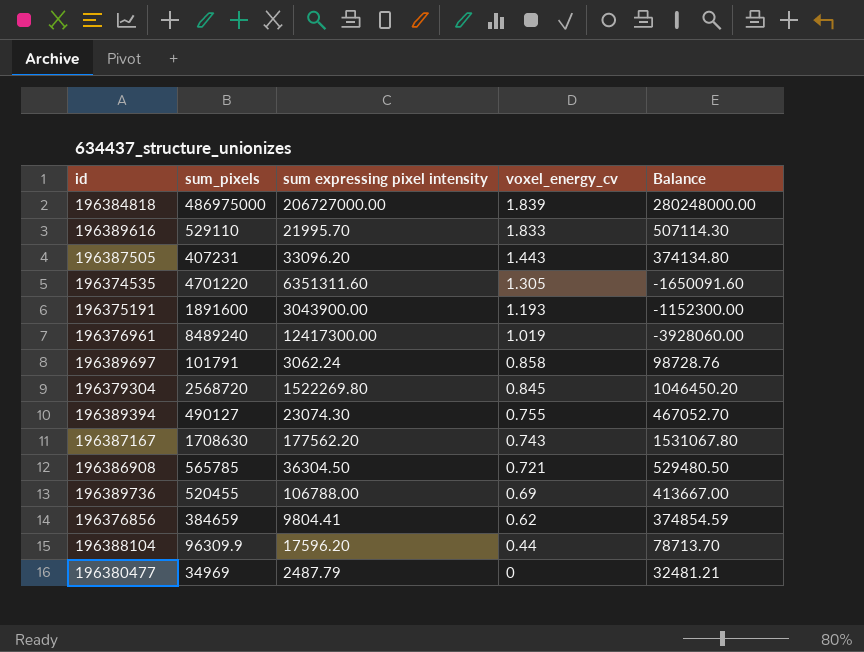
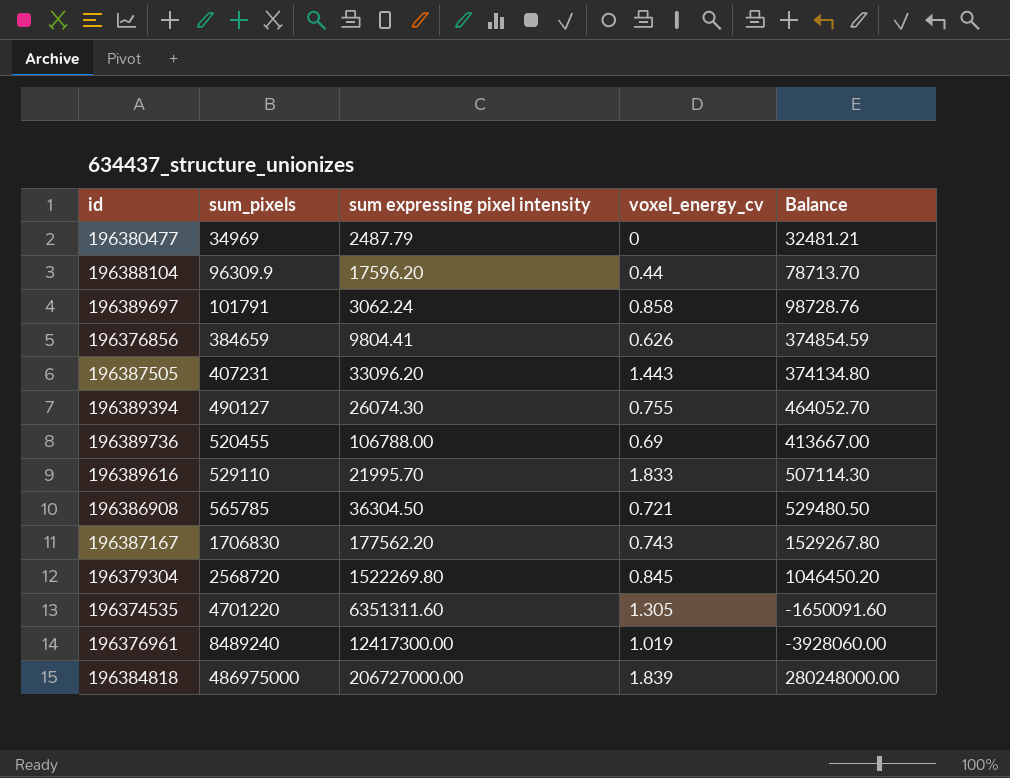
row order: voxel_energy_cv descending -> sum_pixels ascending
row 196375191: 1891600 | 3043900.00 | 1.193 | -1152300.00 -> none
196376856 | voxel_energy_cv: 0.62 -> 0.626
196389394 | sum expressing pixel intensity: 23074.30 -> 26074.30
196389394 | Balance: 467052.70 -> 464052.70
196387167 | sum_pixels: 1708630 -> 1706830
196387167 | Balance: 1531067.80 -> 1529267.80

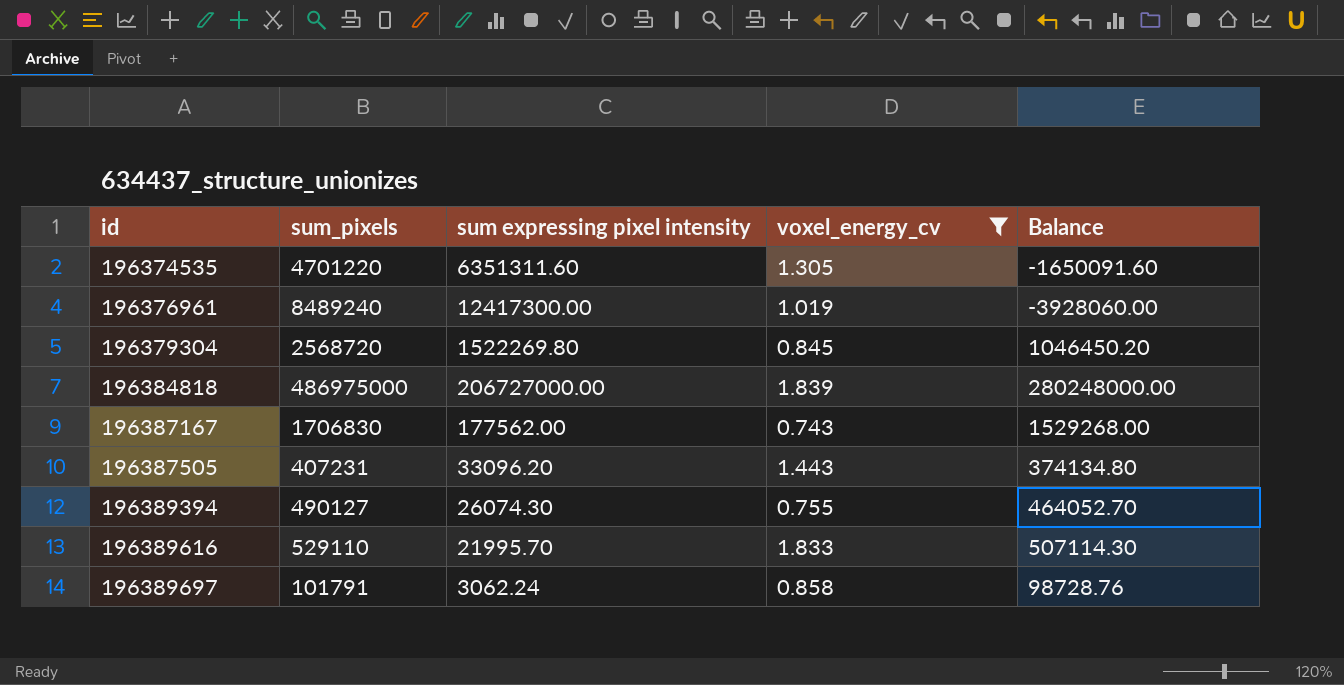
filter: none -> voxel_energy_cv >= 0.743
row order: sum_pixels ascending -> id ascending
196387167 | sum expressing pixel intensity: 177562.20 -> 177562.00
196387167 | Balance: 1529267.80 -> 1529268.00

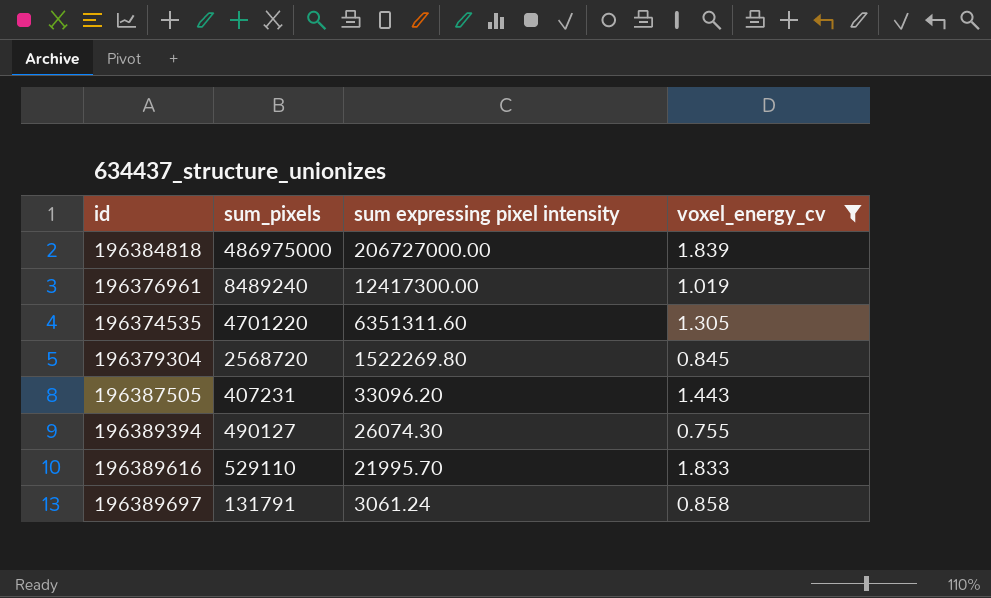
row order: id ascending -> sum expressing pixel intensity descending
column Balance | formula: [sum_pixels] - [sum expressing pixel intensity] -> none
row 196387167: 1706830 | 177562.00 | 0.743 | 1529268.00 -> none
196389697 | sum_pixels: 101791 -> 131791
196389697 | sum expressing pixel intensity: 3062.24 -> 3061.24

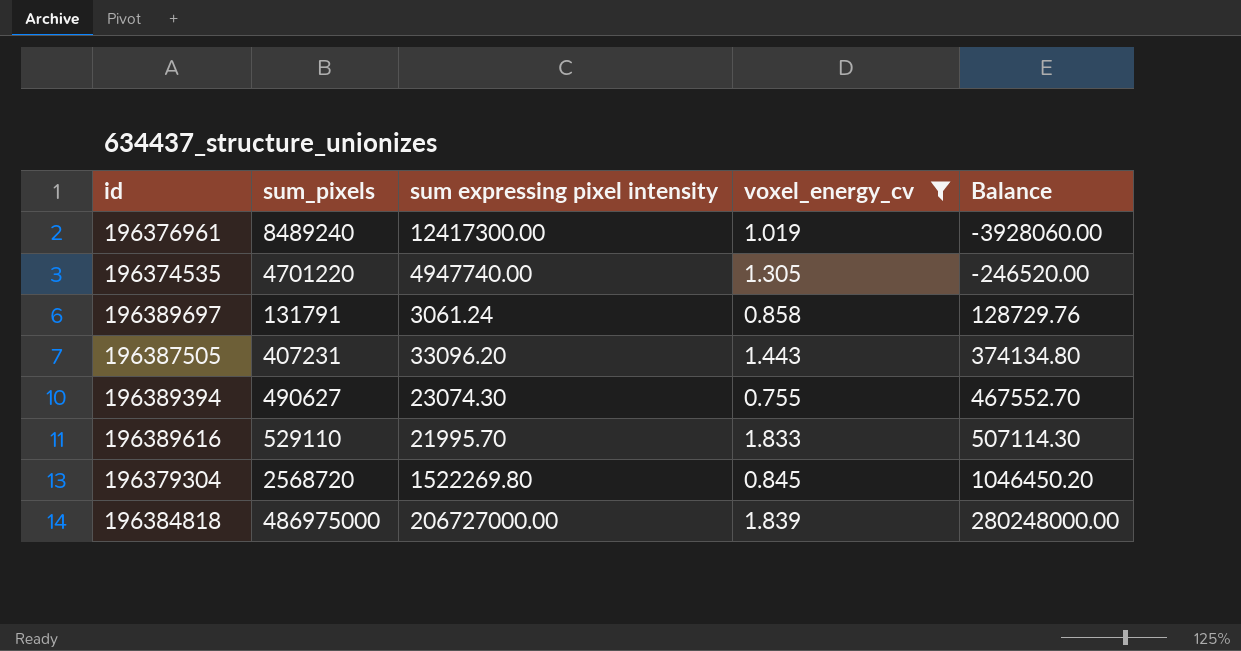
row order: sum expressing pixel intensity descending -> Balance ascending
column Balance | formula: none -> [sum_pixels] - [sum expressing pixel intensity]
196374535 | sum expressing pixel intensity: 6351311.60 -> 4947740.00
196389394 | sum_pixels: 490127 -> 490627
196389394 | sum expressing pixel intensity: 26074.30 -> 23074.30

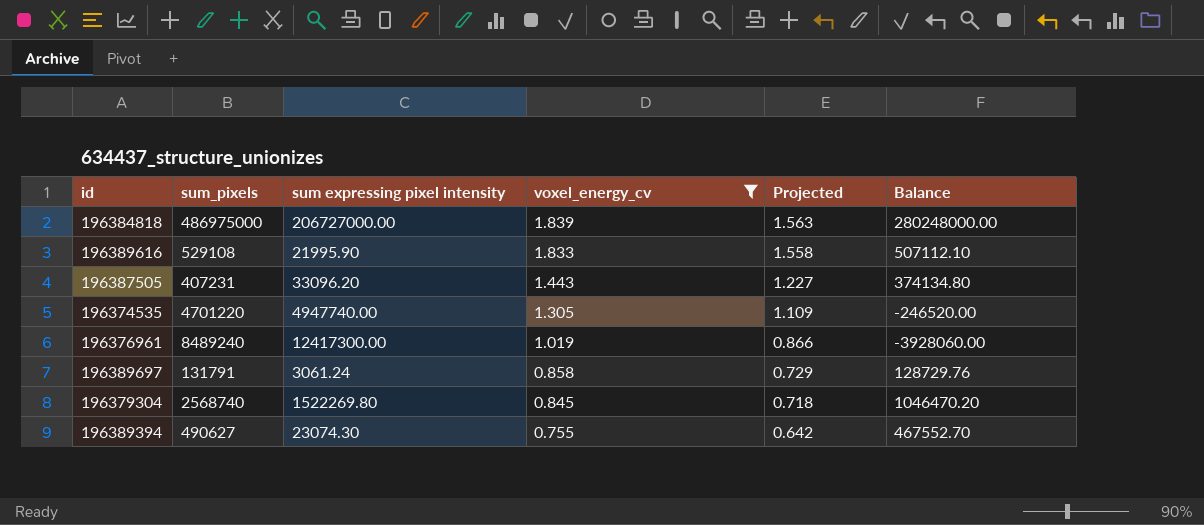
row order: Balance ascending -> voxel_energy_cv descending
column Projected | formula: none -> [voxel_energy_cv] * 0.85
196389616 | sum_pixels: 529110 -> 529108
196389616 | sum expressing pixel intensity: 21995.70 -> 21995.90
196389616 | Balance: 507114.30 -> 507112.10
196379304 | sum_pixels: 2568720 -> 2568740
196379304 | Balance: 1046450.20 -> 1046470.20

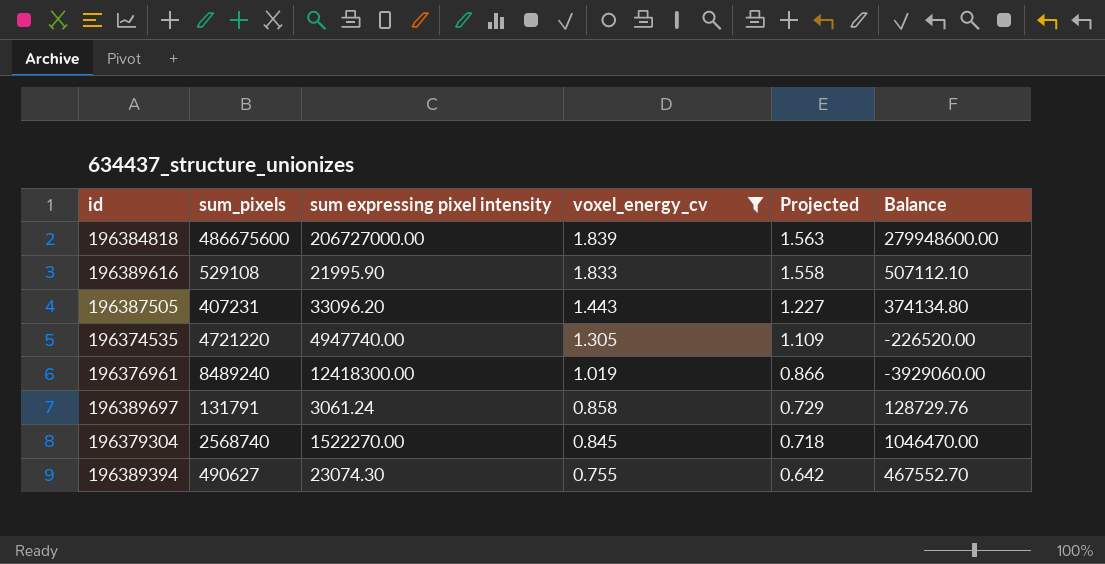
196384818 | sum_pixels: 486975000 -> 486675600
196384818 | Balance: 280248000.00 -> 279948600.00
196374535 | sum_pixels: 4701220 -> 4721220
196374535 | Balance: -246520.00 -> -226520.00
196376961 | sum expressing pixel intensity: 12417300.00 -> 12418300.00
196376961 | Balance: -3928060.00 -> -3929060.00
196379304 | sum expressing pixel intensity: 1522269.80 -> 1522270.00
196379304 | Balance: 1046470.20 -> 1046470.00

